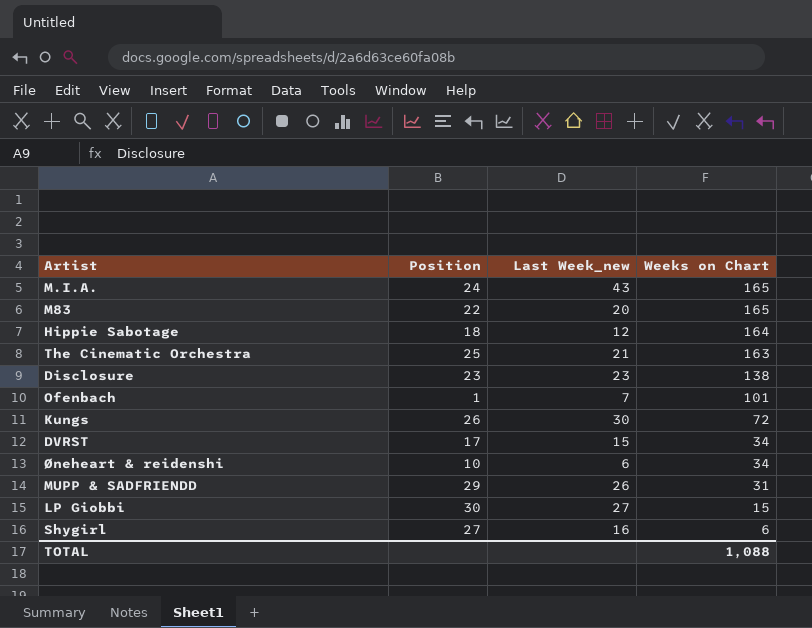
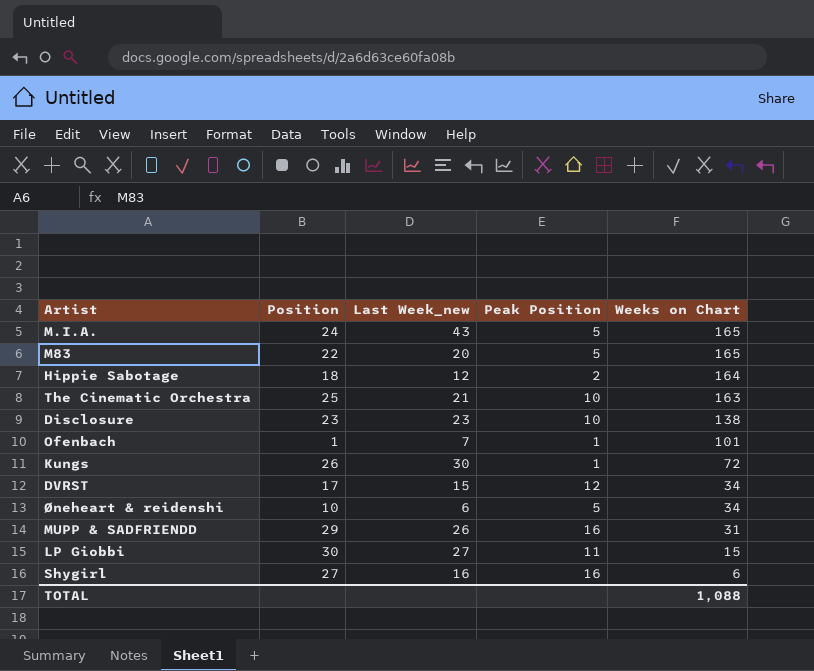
column Peak Position | position: none -> 4

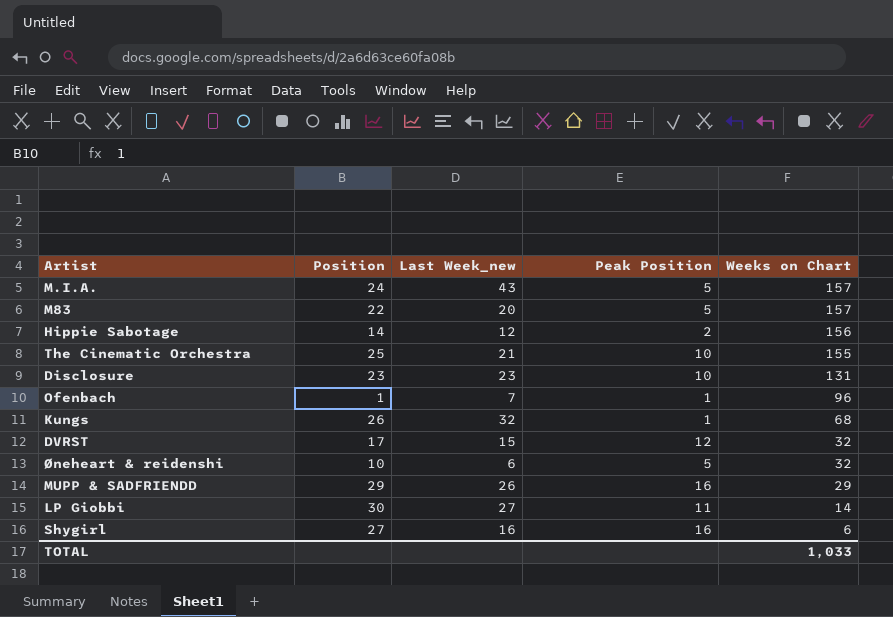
M.I.A. | Weeks on Chart: 165 -> 157
M83 | Weeks on Chart: 165 -> 157
Hippie Sabotage | Position: 18 -> 14
Hippie Sabotage | Weeks on Chart: 164 -> 156
The Cinematic Orchestra | Weeks on Chart: 163 -> 155
Disclosure | Weeks on Chart: 138 -> 131
Ofenbach | Weeks on Chart: 101 -> 96
Kungs | Last Week_new: 30 -> 32
Kungs | Weeks on Chart: 72 -> 68
DVRST | Weeks on Chart: 34 -> 32
Øneheart & reidenshi | Weeks on Chart: 34 -> 32
MUPP & SADFRIENDD | Weeks on Chart: 31 -> 29
LP Giobbi | Weeks on Chart: 15 -> 14
TOTAL | Weeks on Chart: 1,088 -> 1,033

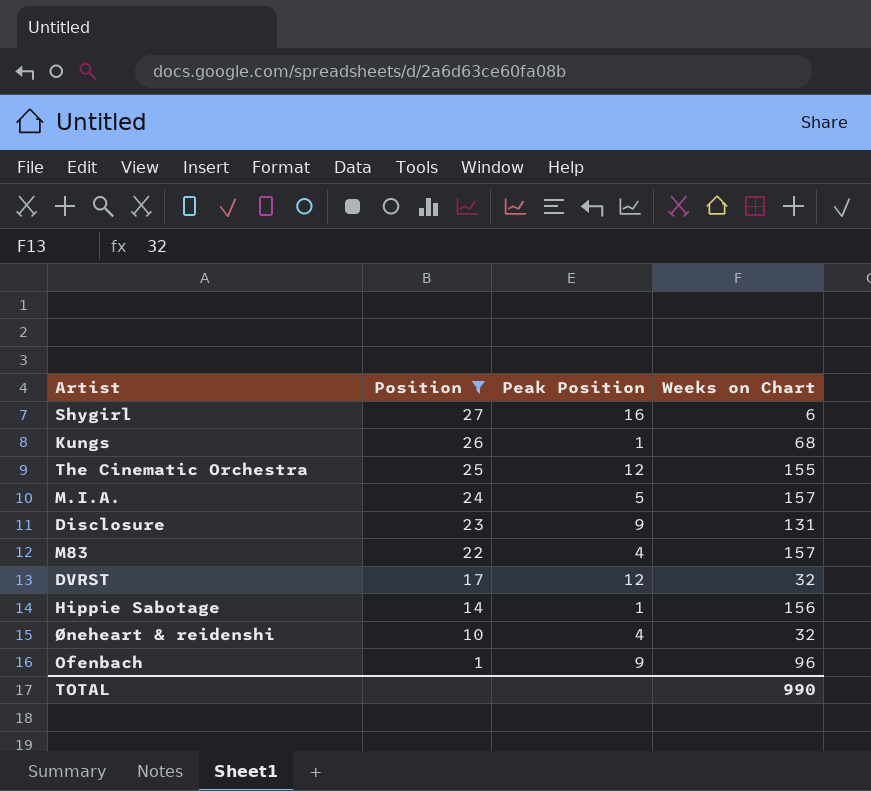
filter: none -> Position <= 27
row order: Weeks on Chart descending -> Position descending
column Last Week_new | position: 3 -> none
The Cinematic Orchestra | Peak Position: 10 -> 12
Disclosure | Peak Position: 10 -> 9
M83 | Peak Position: 5 -> 4
Hippie Sabotage | Peak Position: 2 -> 1
Øneheart & reidenshi | Peak Position: 5 -> 4
Ofenbach | Peak Position: 1 -> 9
TOTAL | Weeks on Chart: 1,033 -> 990

